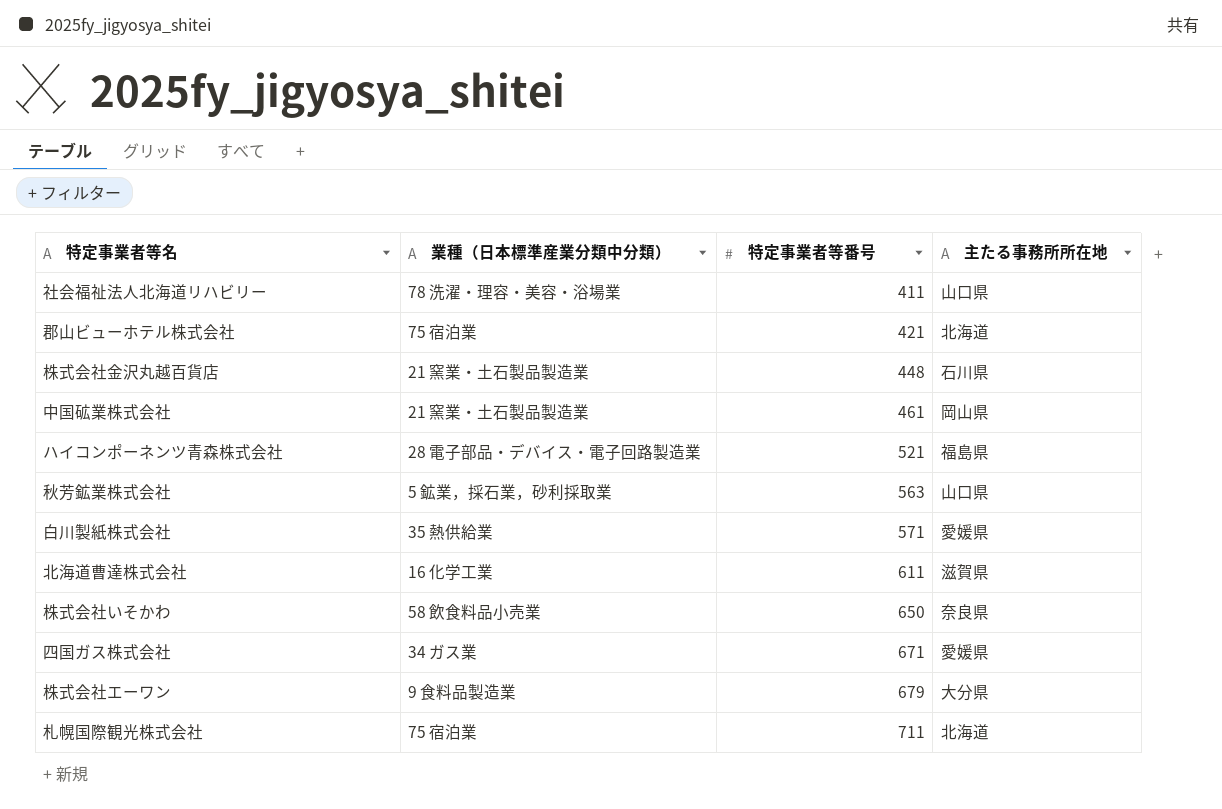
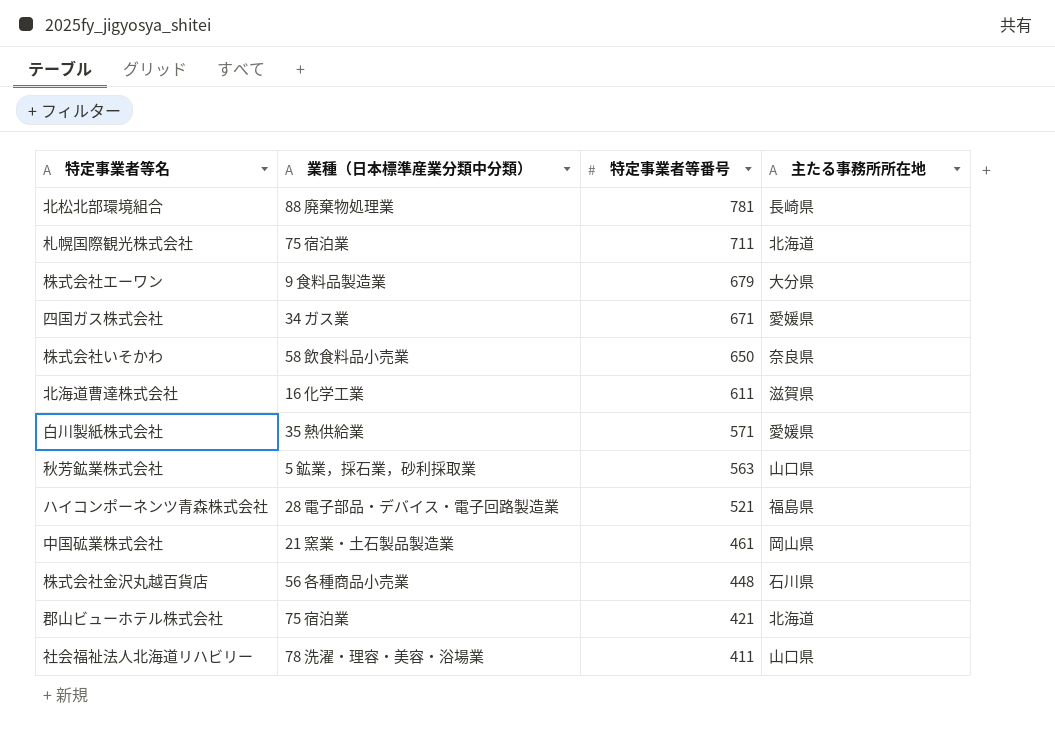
row order: 特定事業者等番号 ascending -> 特定事業者等番号 descending
row 北松北部環境組合: none -> 88 廃棄物処理業 | 781 | 長崎県
株式会社金沢丸越百貨店 | 業種（日本標準産業分類中分類）: 21 窯業・土石製品製造業 -> 56 各種商品小売業

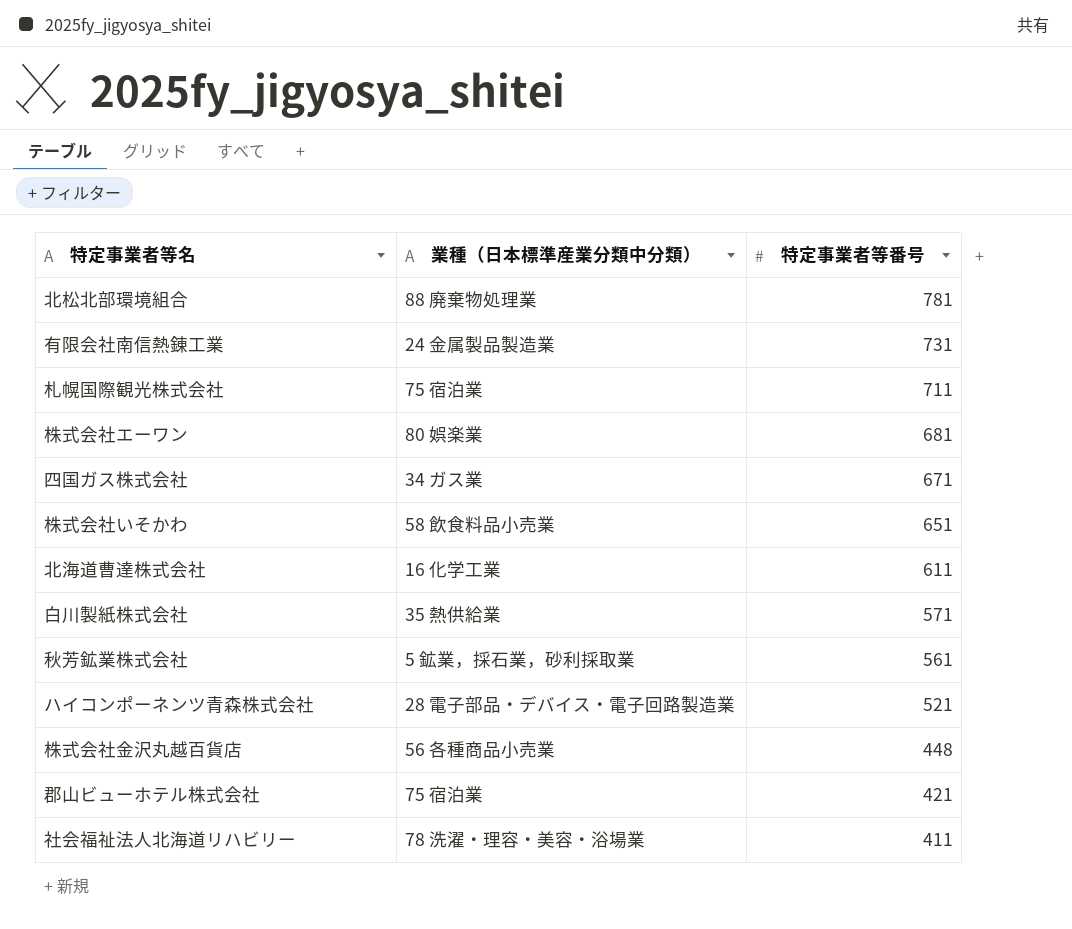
column 主たる事務所所在地 | position: 4 -> none
row 中国砿業株式会社: 21 窯業・土石製品製造業 | 461 | 岡山県 -> none
row 有限会社南信熱錬工業: none -> 24 金属製品製造業 | 731
株式会社エーワン | 業種（日本標準産業分類中分類）: 9 食料品製造業 -> 80 娯楽業
株式会社エーワン | 特定事業者等番号: 679 -> 681
株式会社いそかわ | 特定事業者等番号: 650 -> 651
秋芳鉱業株式会社 | 特定事業者等番号: 563 -> 561

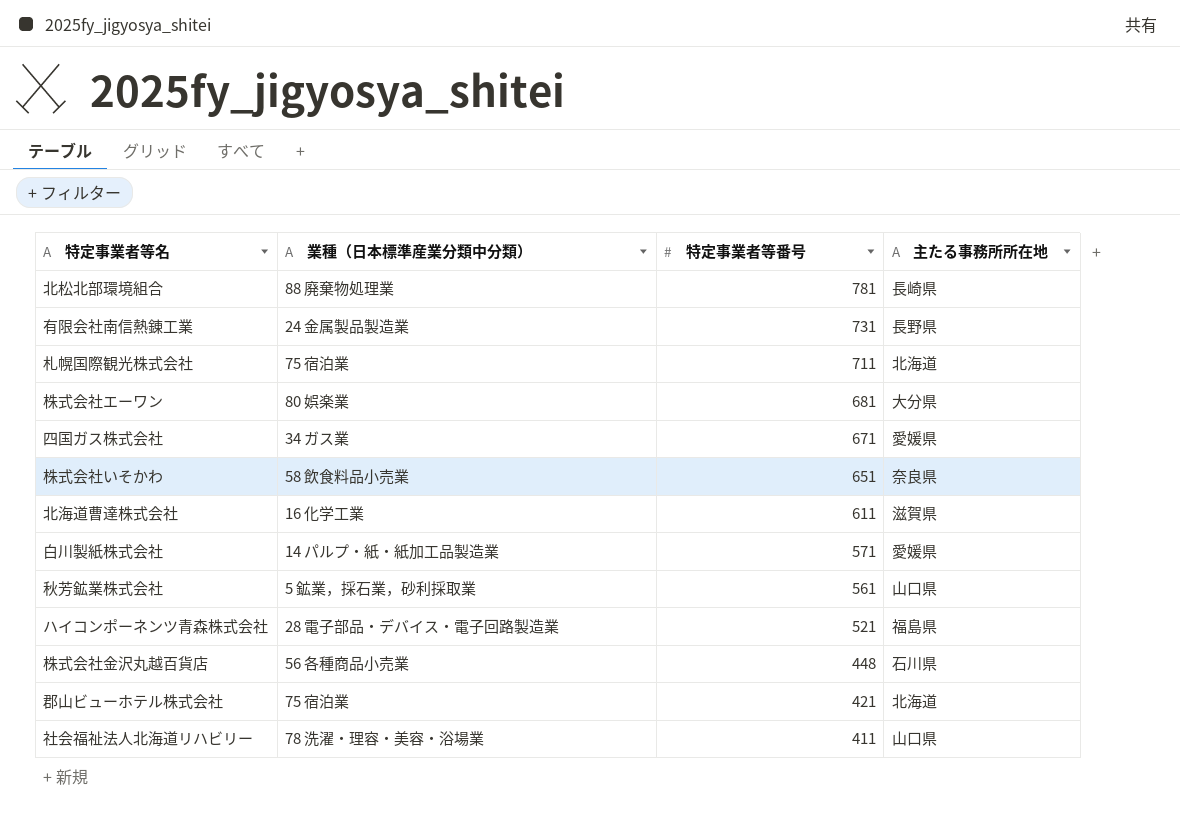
column 主たる事務所所在地 | position: none -> 4
白川製紙株式会社 | 業種（日本標準産業分類中分類）: 35 熱供給業 -> 14 パルプ・紙・紙加工品製造業

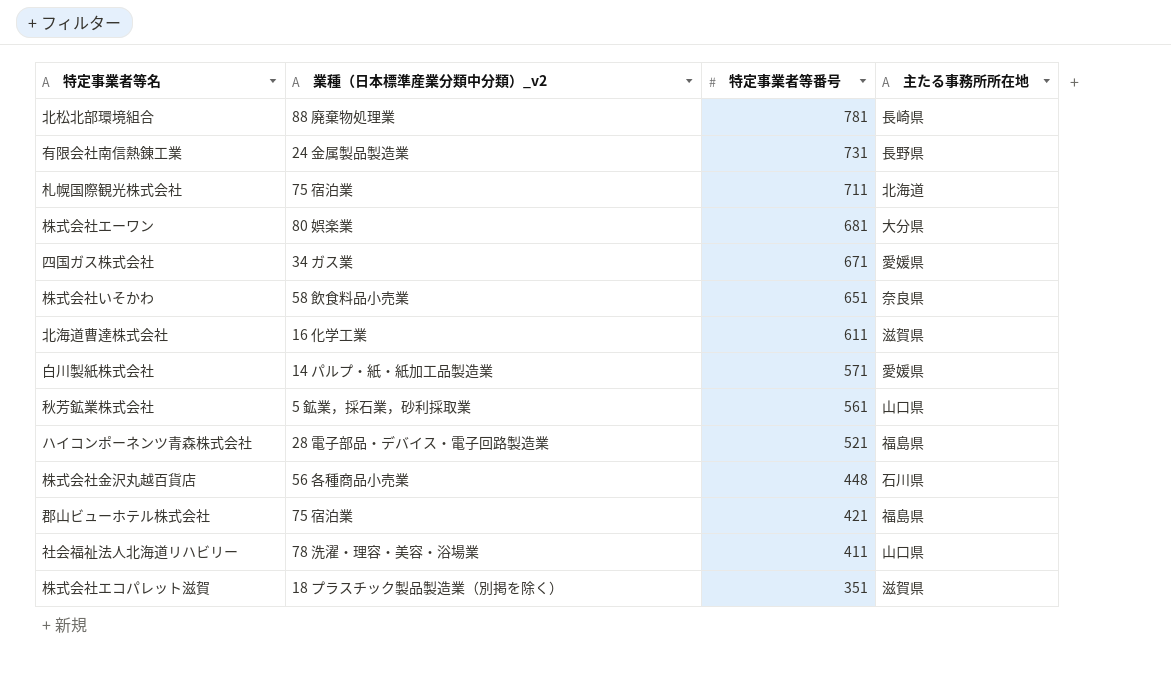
column name: 業種（日本標準産業分類中分類） -> 業種（日本標準産業分類中分類）_v2
郡山ビューホテル株式会社 | 主たる事務所所在地: 北海道 -> 福島県
row 株式会社エコパレット滋賀: none -> 18 プラスチック製品製造業（別掲を除く） | 351 | 滋賀県

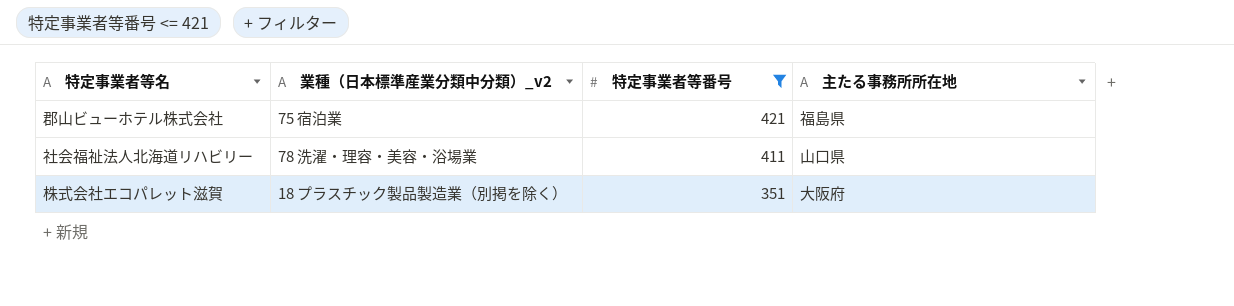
filter: none -> 特定事業者等番号 <= 421
株式会社エコパレット滋賀 | 主たる事務所所在地: 滋賀県 -> 大阪府

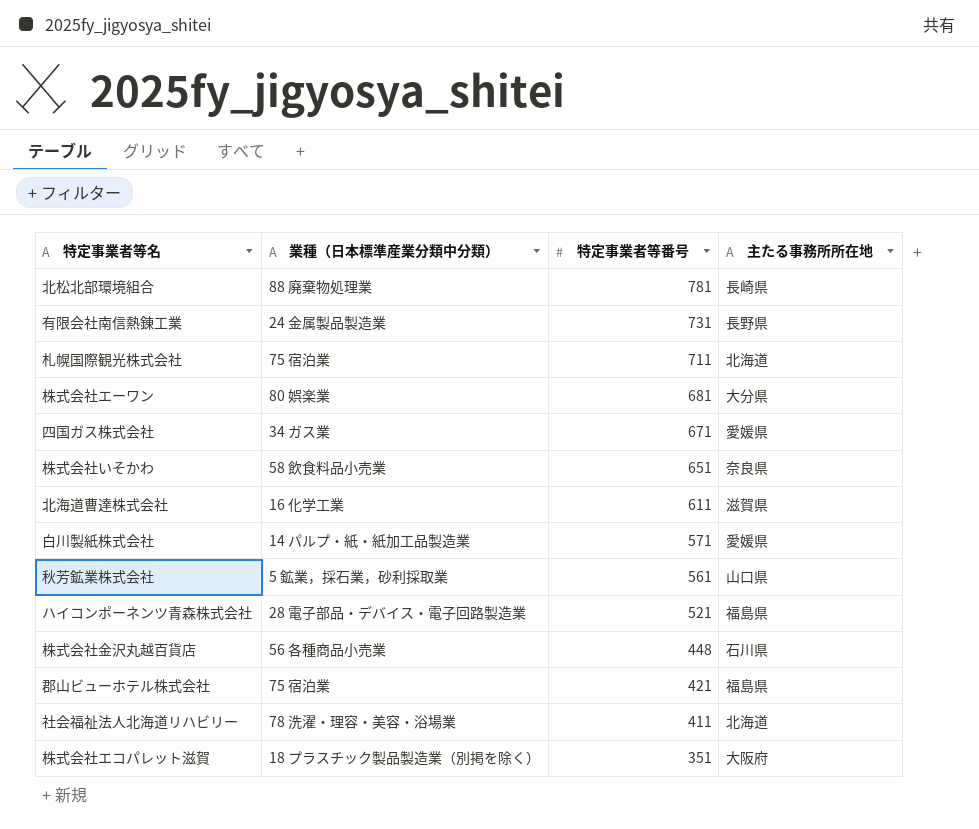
filter: 特定事業者等番号 <= 421 -> none
column name: 業種（日本標準産業分類中分類）_v2 -> 業種（日本標準産業分類中分類）
社会福祉法人北海道リハビリー | 主たる事務所所在地: 山口県 -> 北海道

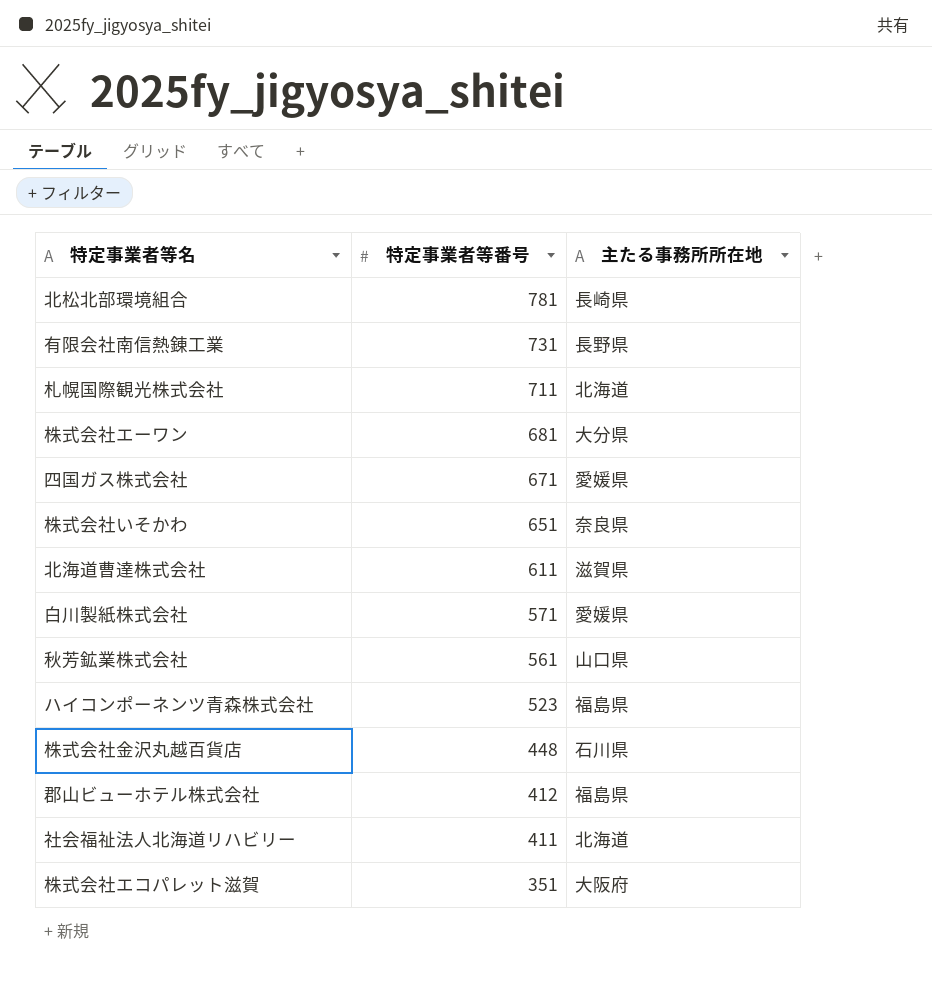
column 業種（日本標準産業分類中分類） | position: 2 -> none
ハイコンポーネンツ青森株式会社 | 特定事業者等番号: 521 -> 523
郡山ビューホテル株式会社 | 特定事業者等番号: 421 -> 412

